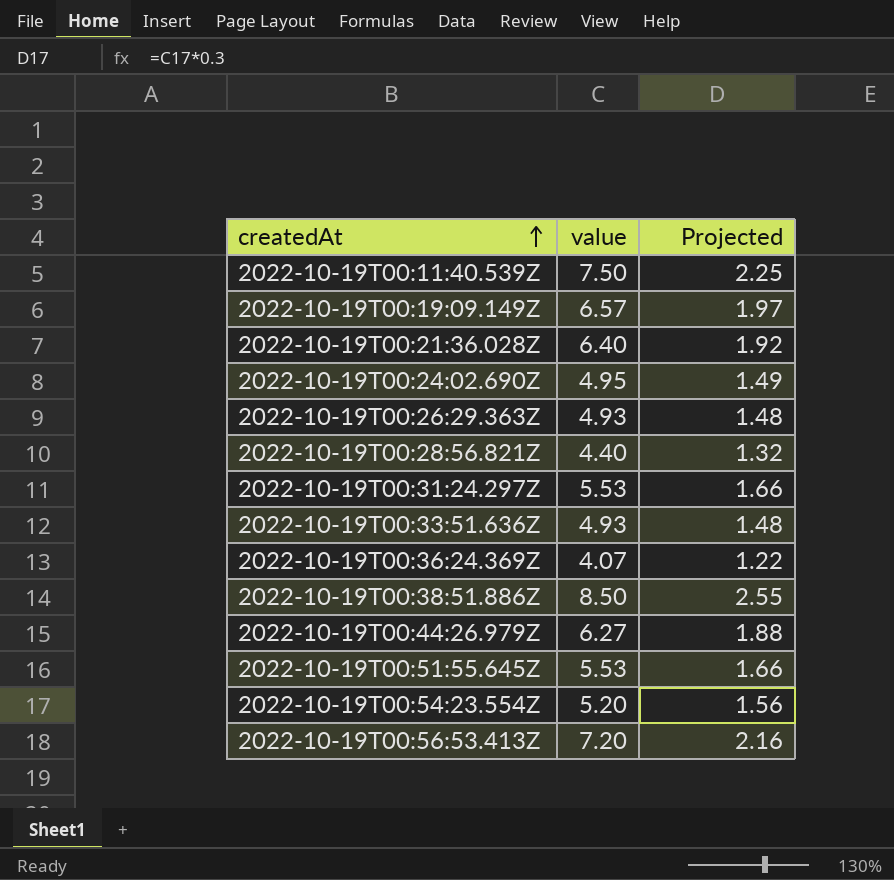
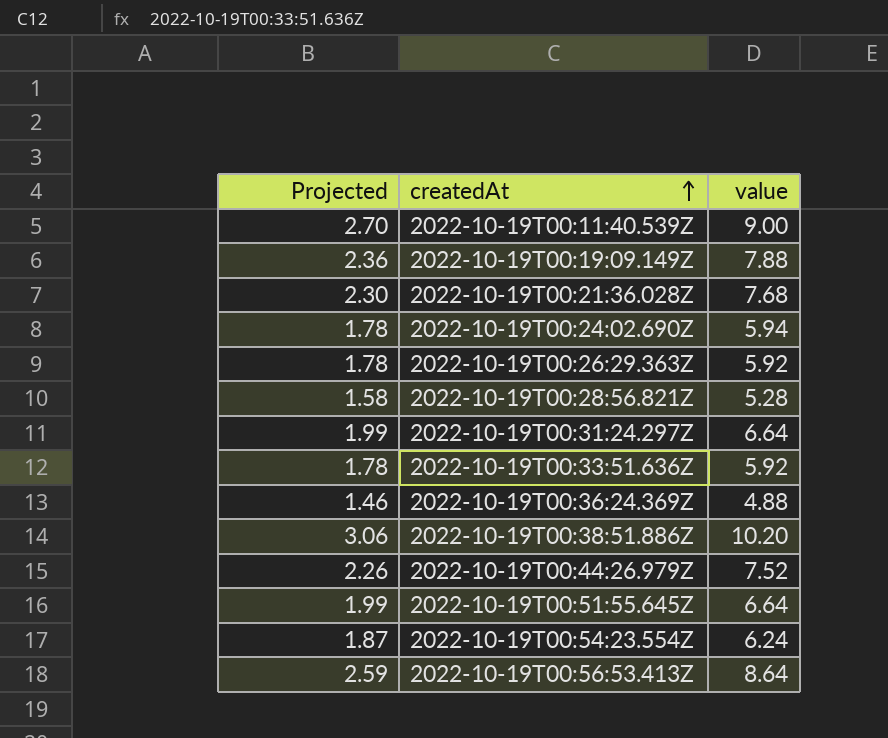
column Projected | position: 3 -> 1
2022-10-19T00:11:40.539Z | Projected: 2.25 -> 2.70
2022-10-19T00:11:40.539Z | value: 7.50 -> 9.00
2022-10-19T00:19:09.149Z | Projected: 1.97 -> 2.36
2022-10-19T00:19:09.149Z | value: 6.57 -> 7.88
2022-10-19T00:21:36.028Z | Projected: 1.92 -> 2.30
2022-10-19T00:21:36.028Z | value: 6.40 -> 7.68
2022-10-19T00:24:02.690Z | Projected: 1.49 -> 1.78
2022-10-19T00:24:02.690Z | value: 4.95 -> 5.94
2022-10-19T00:26:29.363Z | Projected: 1.48 -> 1.78
2022-10-19T00:26:29.363Z | value: 4.93 -> 5.92
2022-10-19T00:28:56.821Z | Projected: 1.32 -> 1.58
2022-10-19T00:28:56.821Z | value: 4.40 -> 5.28
2022-10-19T00:31:24.297Z | Projected: 1.66 -> 1.99
2022-10-19T00:31:24.297Z | value: 5.53 -> 6.64
2022-10-19T00:33:51.636Z | Projected: 1.48 -> 1.78
2022-10-19T00:33:51.636Z | value: 4.93 -> 5.92
2022-10-19T00:36:24.369Z | Projected: 1.22 -> 1.46
2022-10-19T00:36:24.369Z | value: 4.07 -> 4.88
2022-10-19T00:38:51.886Z | Projected: 2.55 -> 3.06
2022-10-19T00:38:51.886Z | value: 8.50 -> 10.20
2022-10-19T00:44:26.979Z | Projected: 1.88 -> 2.26
2022-10-19T00:44:26.979Z | value: 6.27 -> 7.52
2022-10-19T00:51:55.645Z | Projected: 1.66 -> 1.99
2022-10-19T00:51:55.645Z | value: 5.53 -> 6.64
2022-10-19T00:54:23.554Z | Projected: 1.56 -> 1.87
2022-10-19T00:54:23.554Z | value: 5.20 -> 6.24
2022-10-19T00:56:53.413Z | Projected: 2.16 -> 2.59
2022-10-19T00:56:53.413Z | value: 7.20 -> 8.64

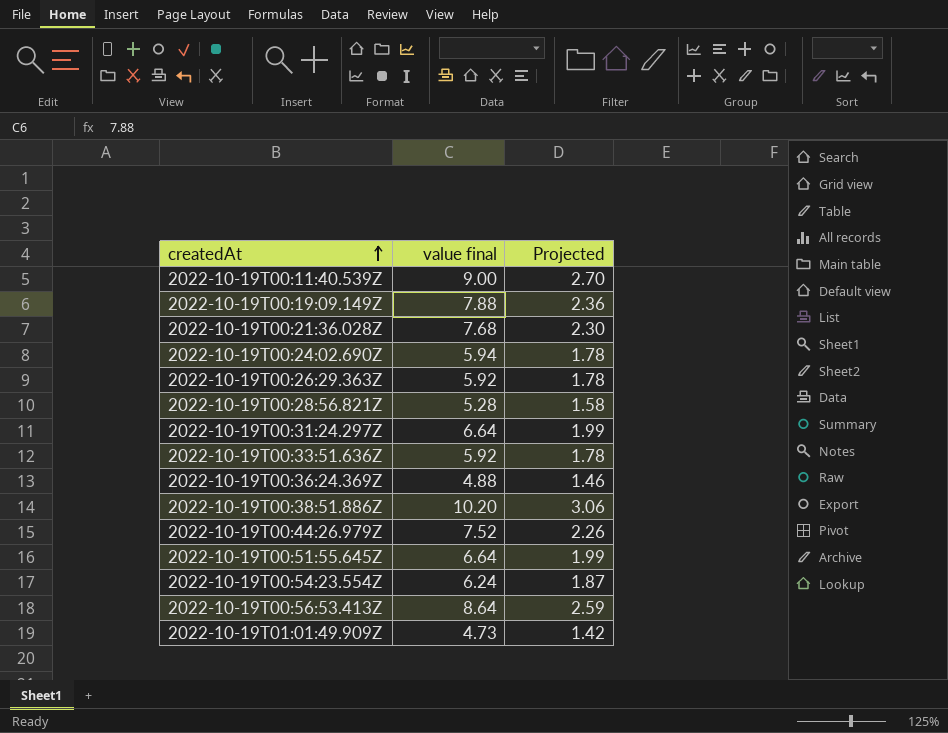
column name: value -> value final
column Projected | position: 1 -> 3
row 2022-10-19T01:01:49.909Z: none -> 4.73 | 1.42

